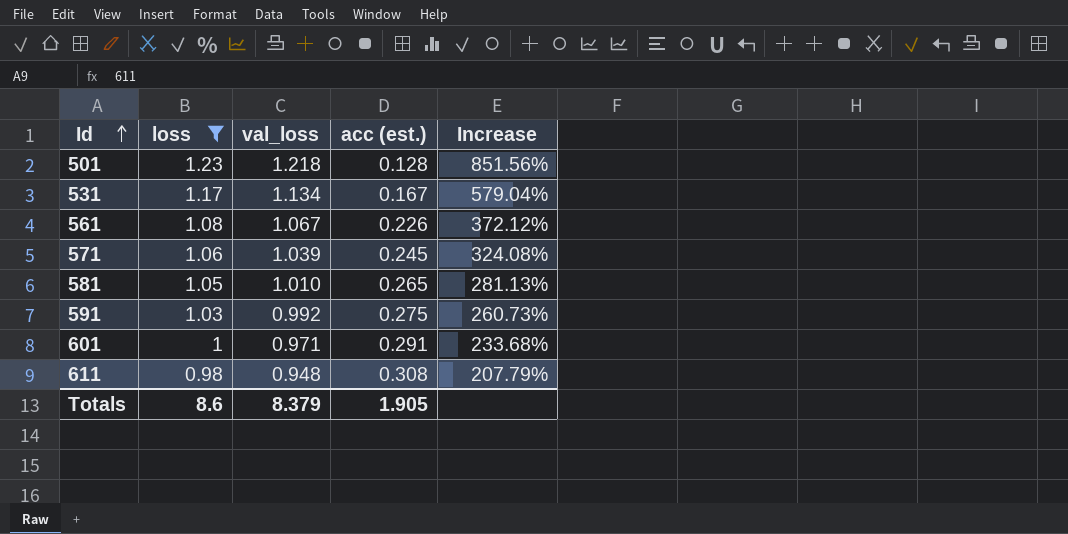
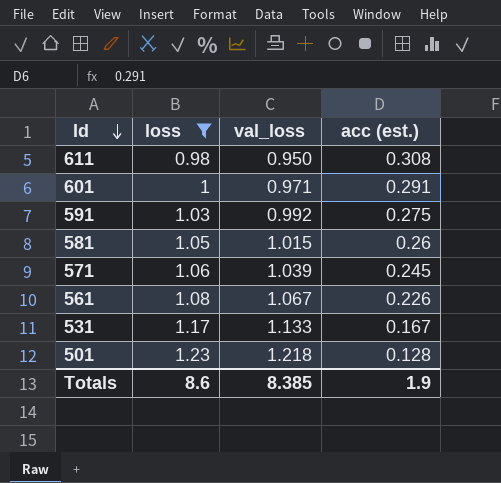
row order: Id ascending -> Id descending
column Increase | formula: ([val_loss] - [acc (est.)]) / [acc (est.)] -> none
611 | val_loss: 0.948 -> 0.950
581 | val_loss: 1.010 -> 1.015
581 | acc (est.): 0.265 -> 0.26
531 | val_loss: 1.134 -> 1.133
Totals | val_loss: 8.379 -> 8.385
Totals | acc (est.): 1.905 -> 1.9

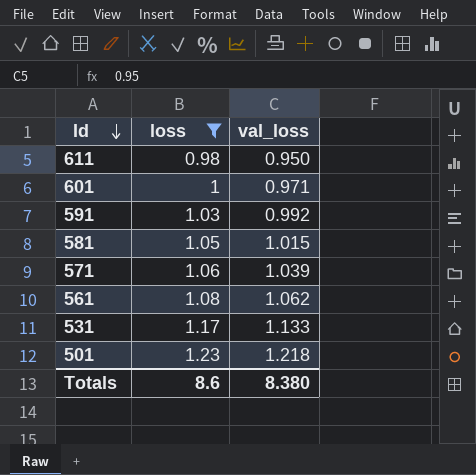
column acc (est.) | position: 4 -> none
561 | val_loss: 1.067 -> 1.062
Totals | val_loss: 8.385 -> 8.380

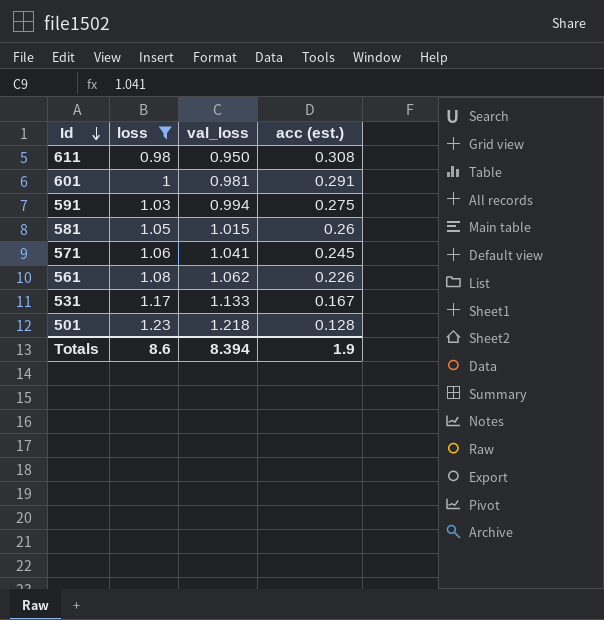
column acc (est.) | position: none -> 4
601 | val_loss: 0.971 -> 0.981
591 | val_loss: 0.992 -> 0.994
571 | val_loss: 1.039 -> 1.041
Totals | val_loss: 8.380 -> 8.394

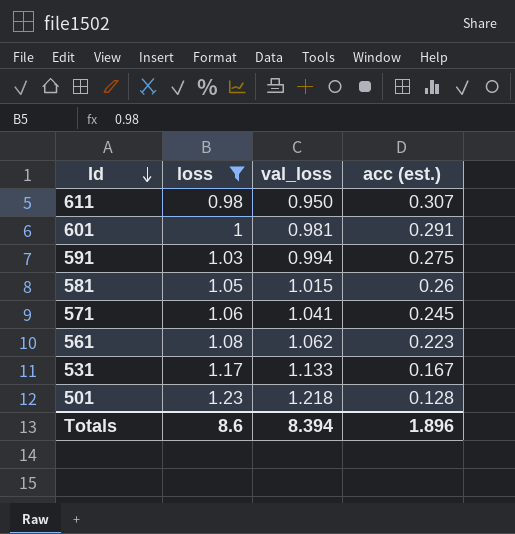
611 | acc (est.): 0.308 -> 0.307
561 | acc (est.): 0.226 -> 0.223
Totals | acc (est.): 1.9 -> 1.896

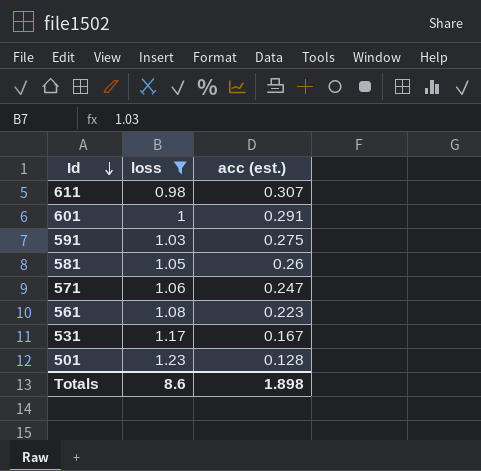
column val_loss | position: 3 -> none
571 | acc (est.): 0.245 -> 0.247
Totals | acc (est.): 1.896 -> 1.898

